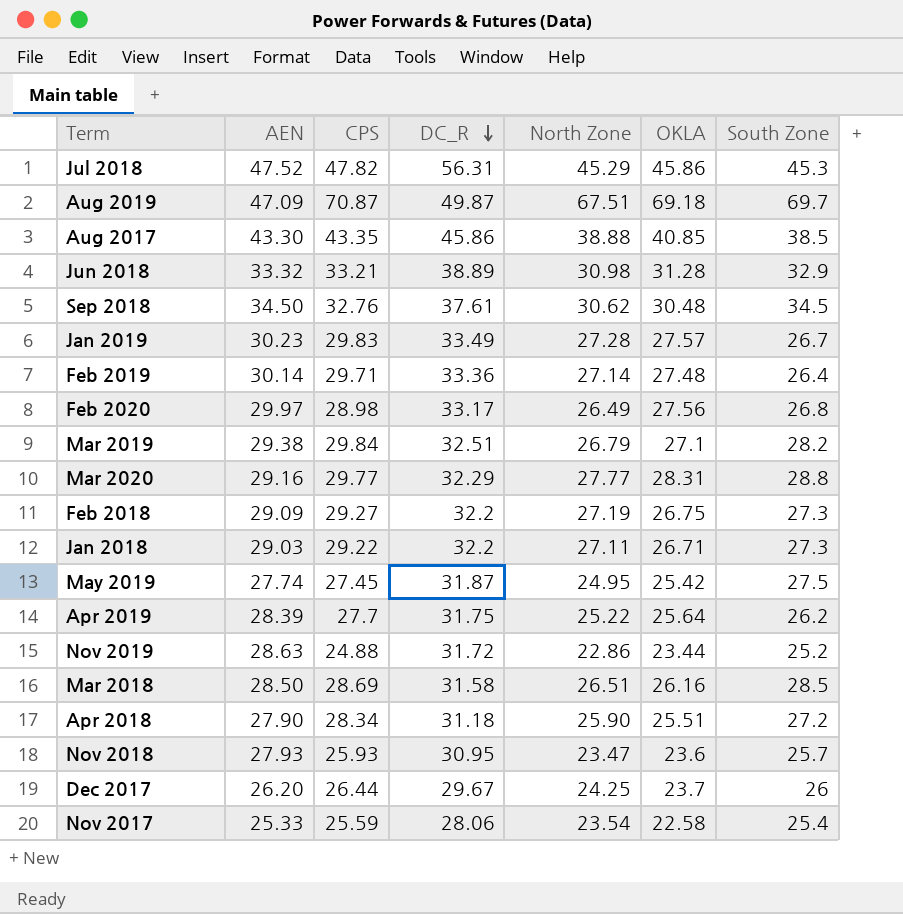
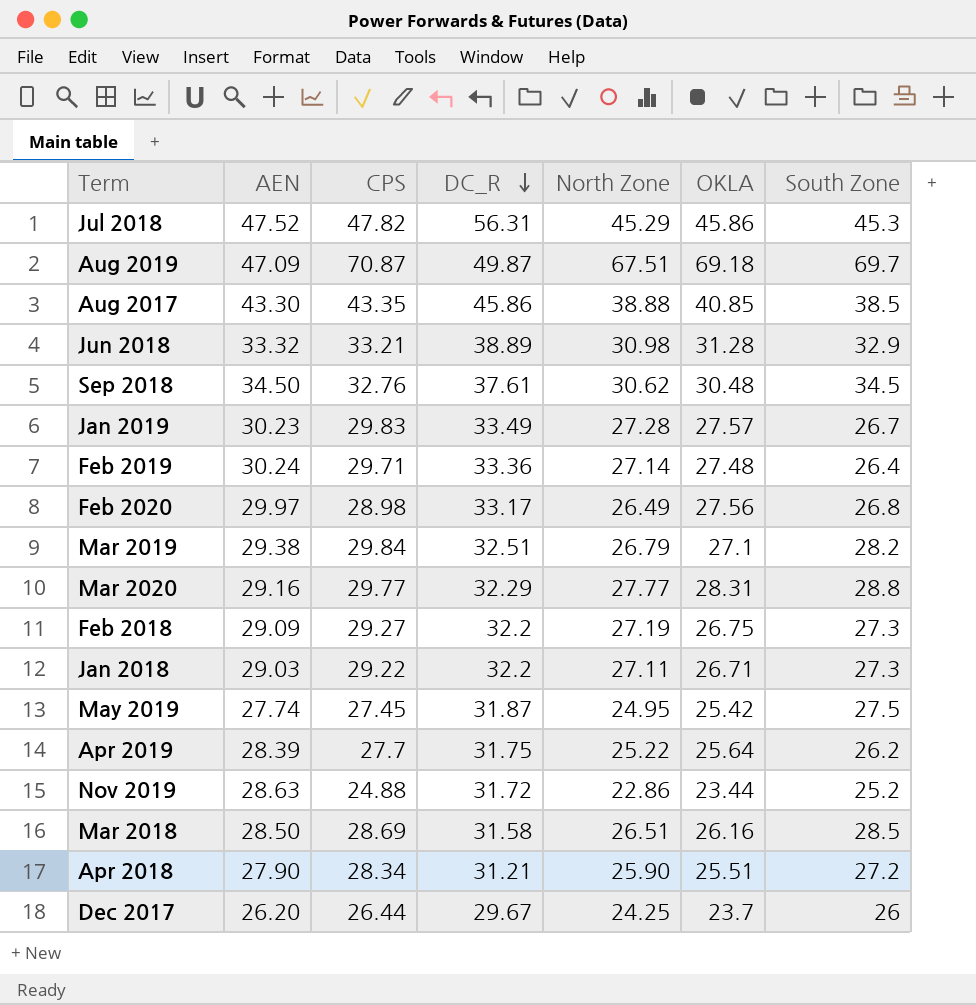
row Nov 2018: 27.93 | 25.93 | 30.95 | 23.47 | 23.6 | 25.7 -> none
row Nov 2017: 25.33 | 25.59 | 28.06 | 23.54 | 22.58 | 25.4 -> none
Feb 2019 | AEN: 30.14 -> 30.24
Apr 2018 | DC_R: 31.18 -> 31.21

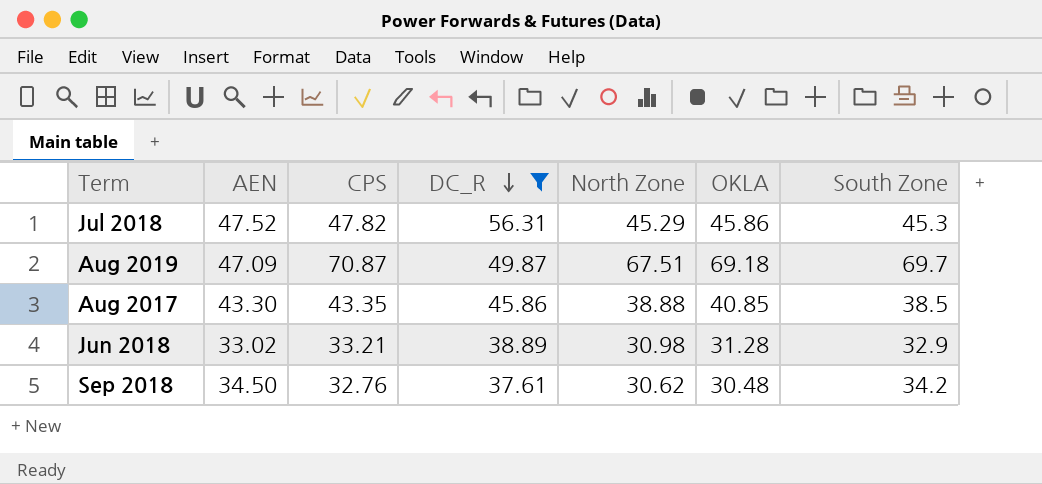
filter: none -> DC_R >= 37.61
Jun 2018 | AEN: 33.32 -> 33.02
Sep 2018 | South Zone: 34.5 -> 34.2

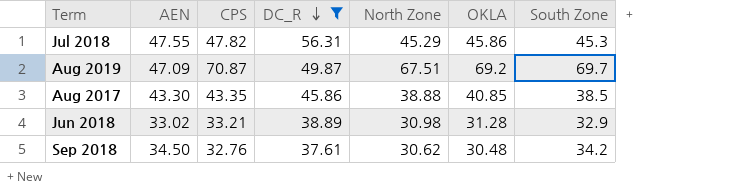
Jul 2018 | AEN: 47.52 -> 47.55
Aug 2019 | OKLA: 69.18 -> 69.2

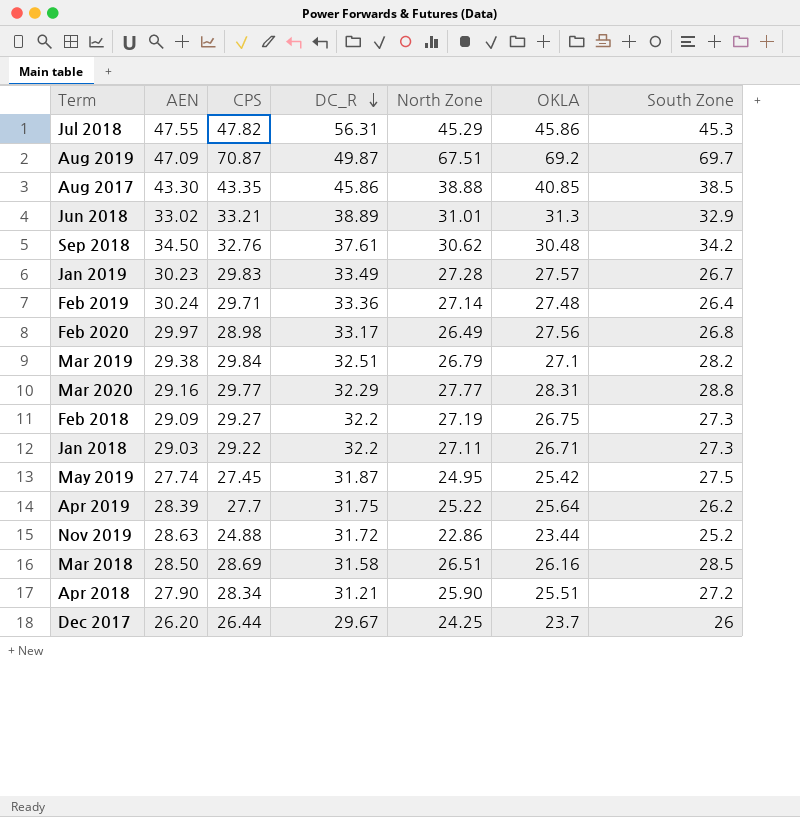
filter: DC_R >= 37.61 -> none
Jun 2018 | North Zone: 30.98 -> 31.01
Jun 2018 | OKLA: 31.28 -> 31.3

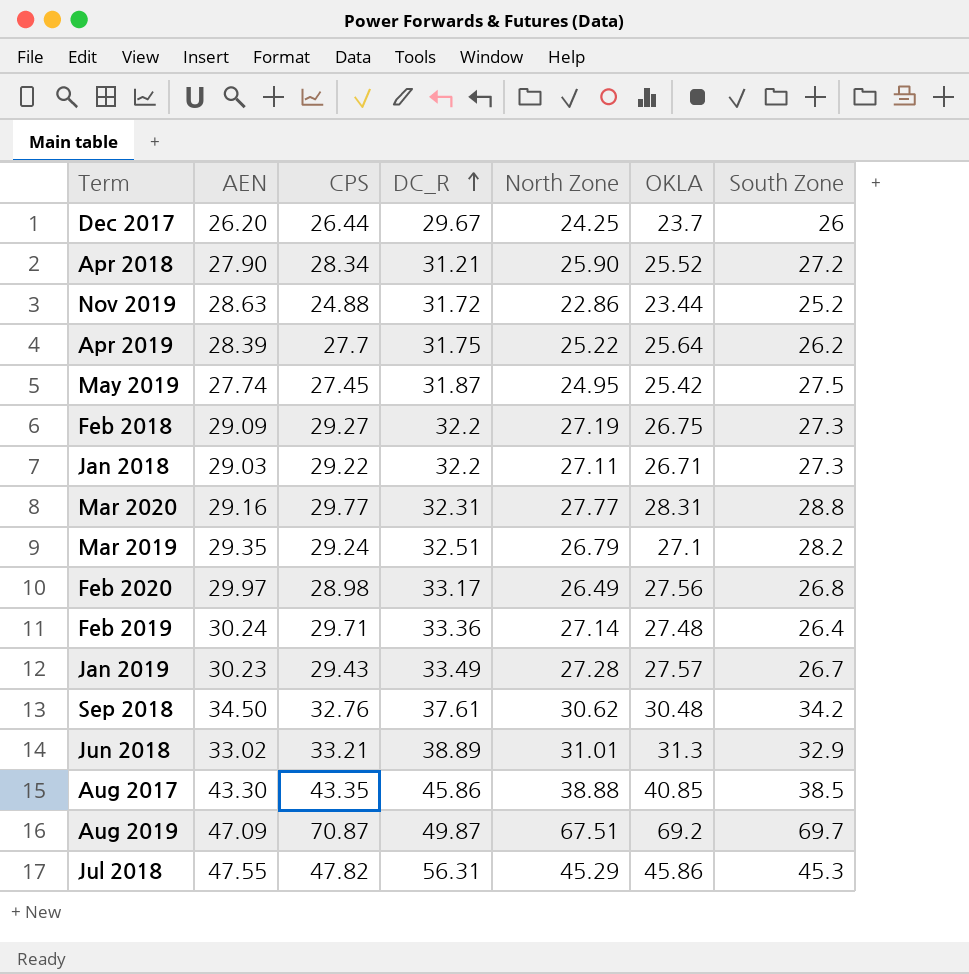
row order: DC_R descending -> DC_R ascending
row Mar 2018: 28.50 | 28.69 | 31.58 | 26.51 | 26.16 | 28.5 -> none
Apr 2018 | OKLA: 25.51 -> 25.52
Mar 2020 | DC_R: 32.29 -> 32.31
Mar 2019 | AEN: 29.38 -> 29.35
Mar 2019 | CPS: 29.84 -> 29.24
Jan 2019 | CPS: 29.83 -> 29.43

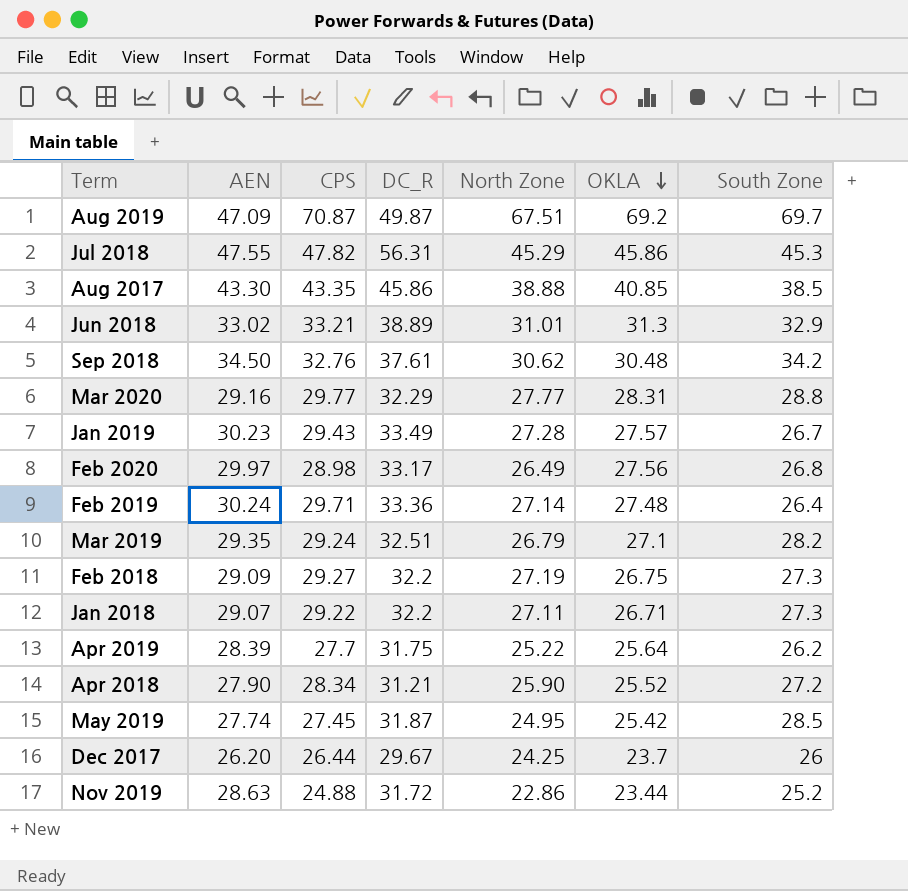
row order: DC_R ascending -> OKLA descending
Mar 2020 | DC_R: 32.31 -> 32.29
Jan 2018 | AEN: 29.03 -> 29.07
May 2019 | South Zone: 27.5 -> 28.5

